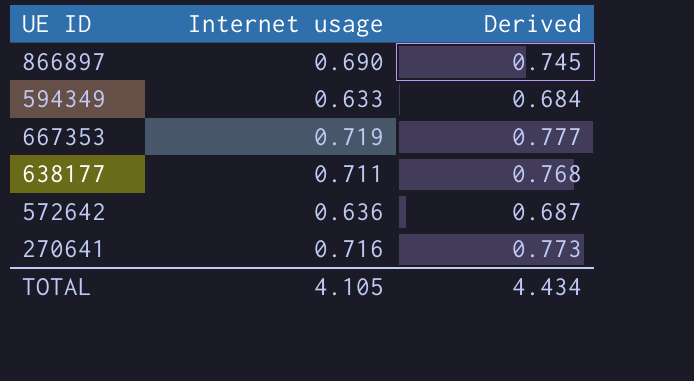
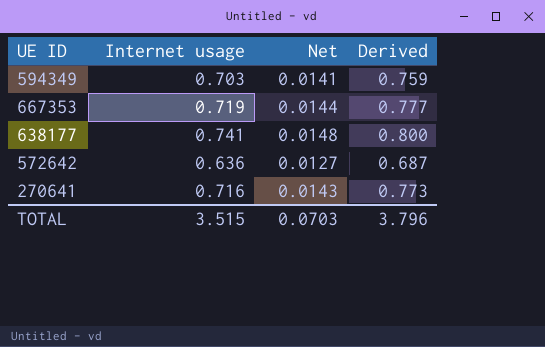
column Net | formula: none -> [Internet usage] * 0.02
row 866897: 0.690 | 0.745 -> none
594349 | Internet usage: 0.633 -> 0.703
594349 | Derived: 0.684 -> 0.759
638177 | Internet usage: 0.711 -> 0.741
638177 | Derived: 0.768 -> 0.800
TOTAL | Internet usage: 4.105 -> 3.515
TOTAL | Derived: 4.434 -> 3.796

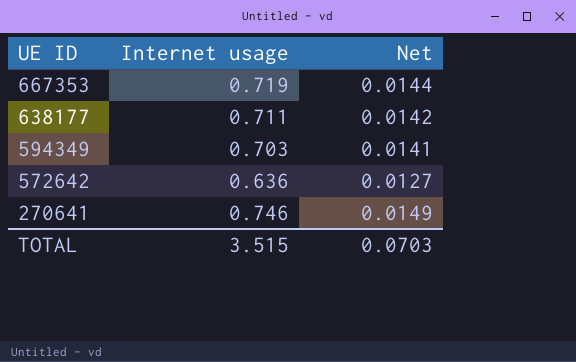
row order: none -> UE ID descending
column Derived | formula: [Internet usage] * 1.08 -> none
638177 | Internet usage: 0.741 -> 0.711
638177 | Net: 0.0148 -> 0.0142
270641 | Internet usage: 0.716 -> 0.746
270641 | Net: 0.0143 -> 0.0149

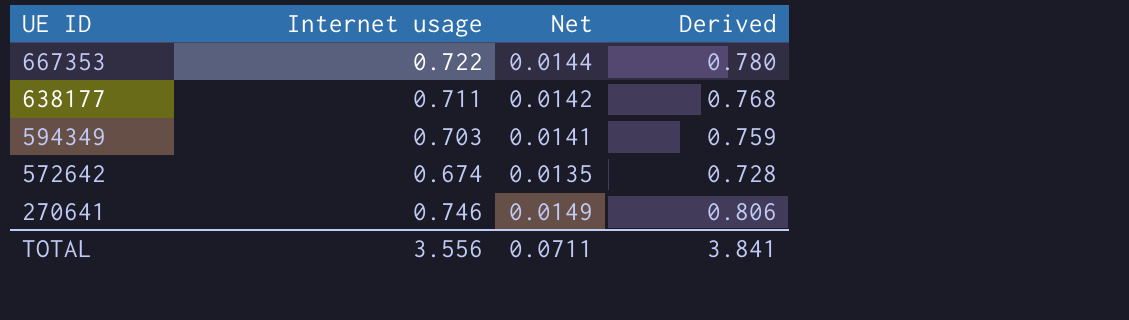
column Derived | formula: none -> [Internet usage] * 1.08
667353 | Internet usage: 0.719 -> 0.722
572642 | Internet usage: 0.636 -> 0.674
572642 | Net: 0.0127 -> 0.0135
TOTAL | Internet usage: 3.515 -> 3.556
TOTAL | Net: 0.0703 -> 0.0711

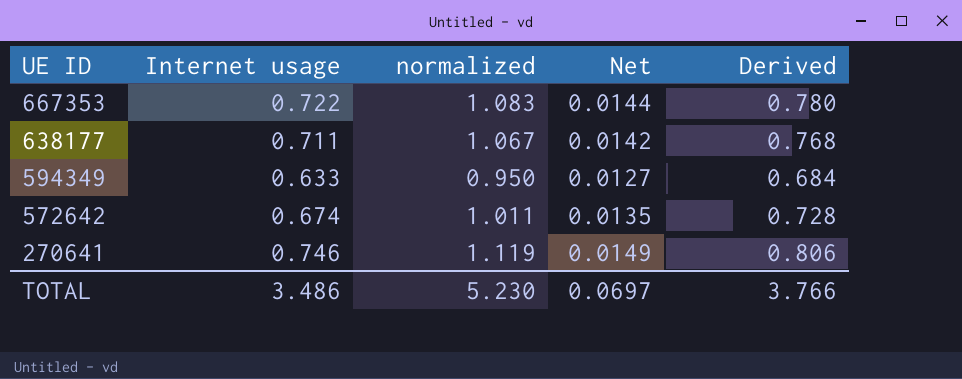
column normalized | formula: none -> [Internet usage] * 1.5
594349 | Internet usage: 0.703 -> 0.633
594349 | Net: 0.0141 -> 0.0127
594349 | Derived: 0.759 -> 0.684
TOTAL | Internet usage: 3.556 -> 3.486
TOTAL | Net: 0.0711 -> 0.0697
TOTAL | Derived: 3.841 -> 3.766

